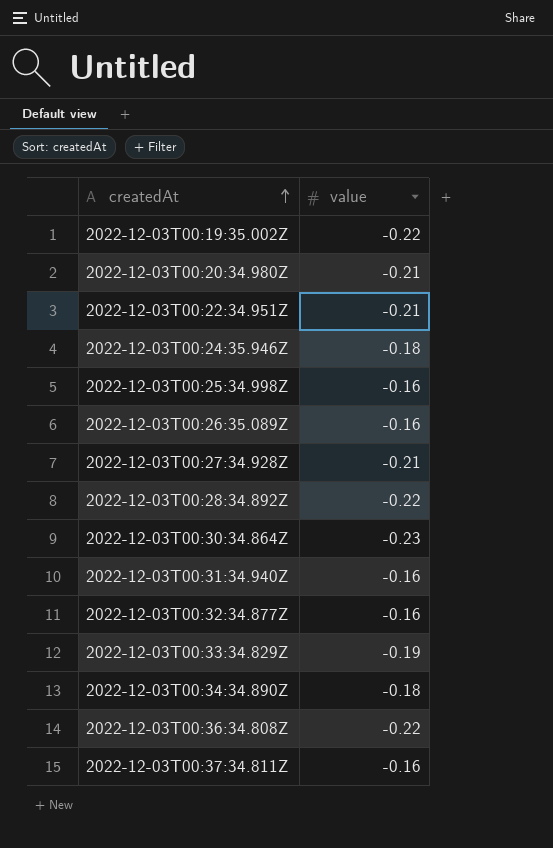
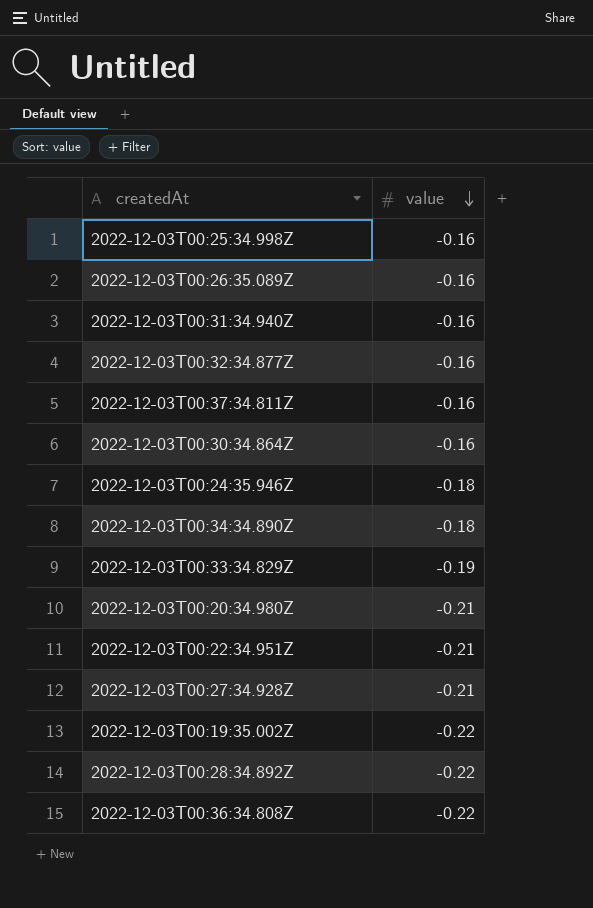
row order: createdAt ascending -> value descending
2022-12-03T00:30:34.864Z | value: -0.23 -> -0.16

